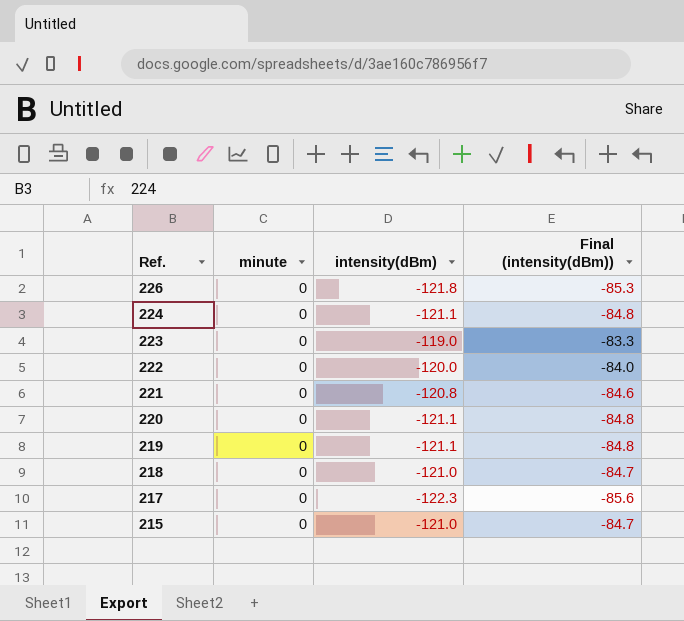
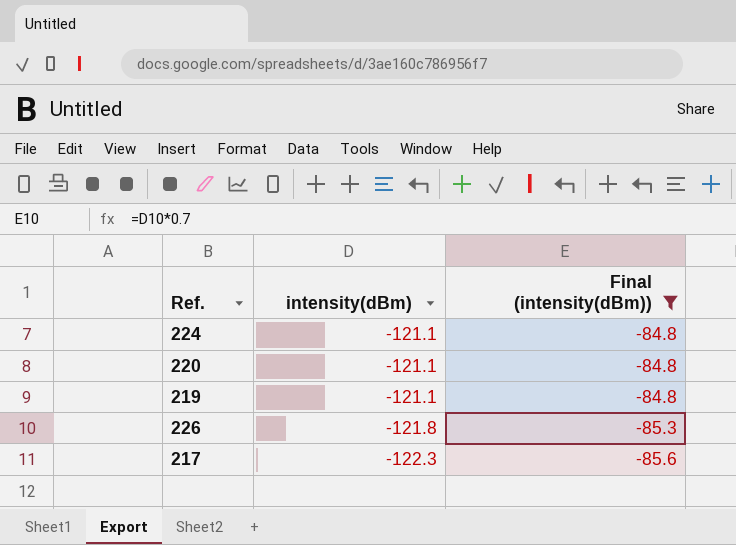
filter: none -> Final (intensity(dBm)) <= -84.8
row order: Ref. descending -> intensity(dBm) descending
column minute | position: 2 -> none

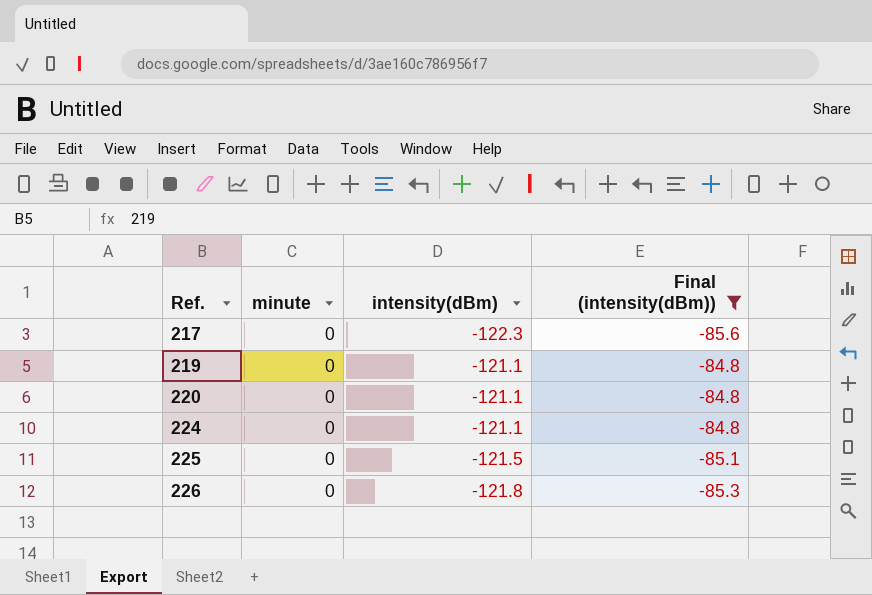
row order: intensity(dBm) descending -> Ref. ascending
column minute | position: none -> 2
row 225: none -> 0 | -121.5 | -85.1

